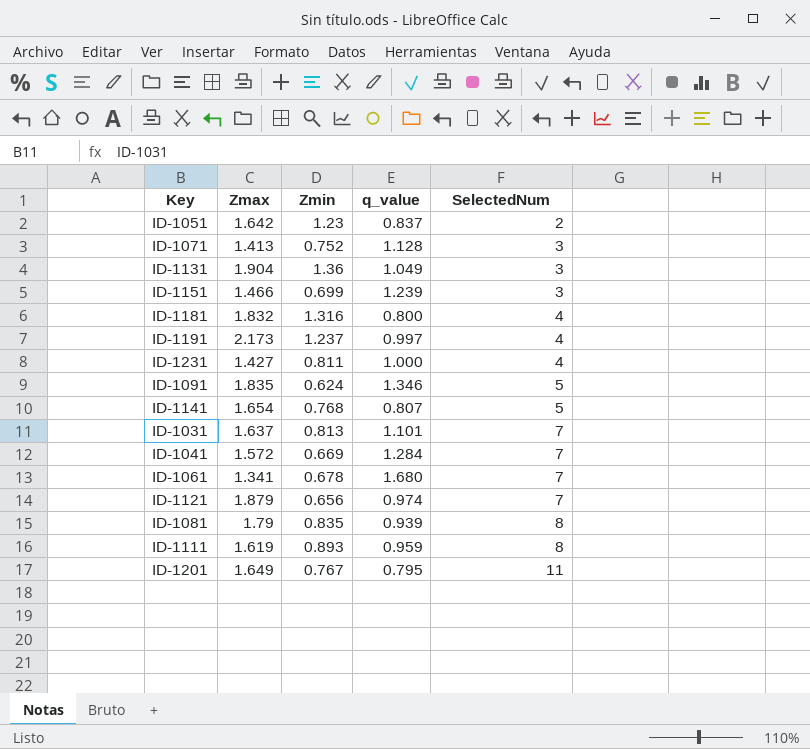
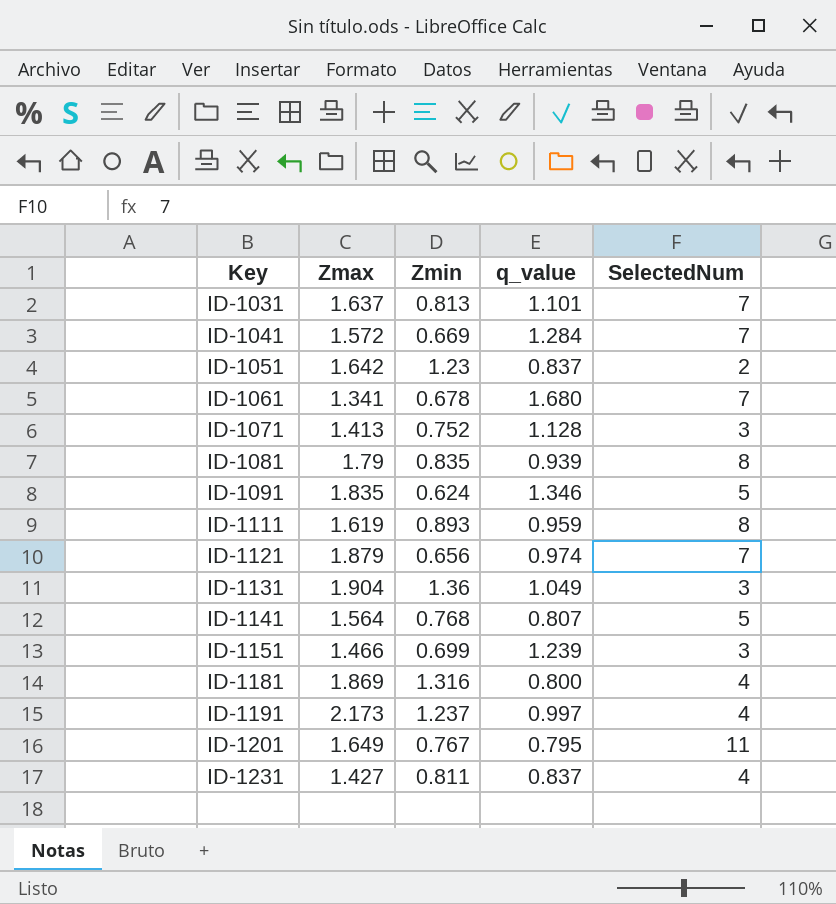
row order: SelectedNum ascending -> Key ascending
ID-1141 | Zmax: 1.654 -> 1.564
ID-1181 | Zmax: 1.832 -> 1.869
ID-1231 | q_value: 1.000 -> 0.837

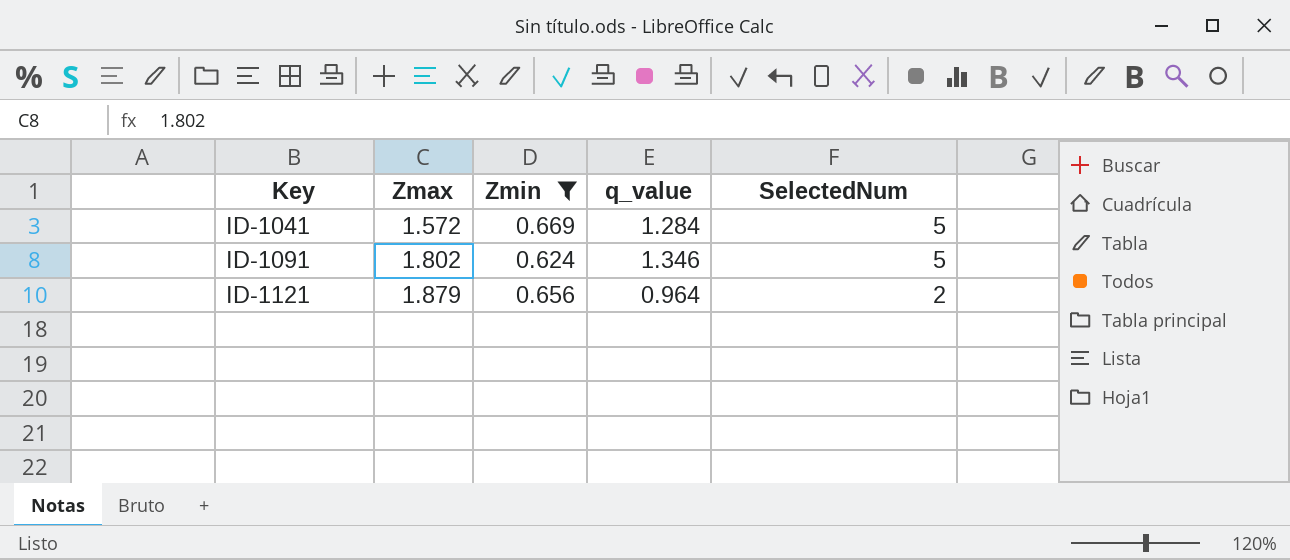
filter: none -> Zmin <= 0.669
ID-1041 | SelectedNum: 7 -> 5
ID-1091 | Zmax: 1.835 -> 1.802
ID-1121 | q_value: 0.974 -> 0.964
ID-1121 | SelectedNum: 7 -> 2

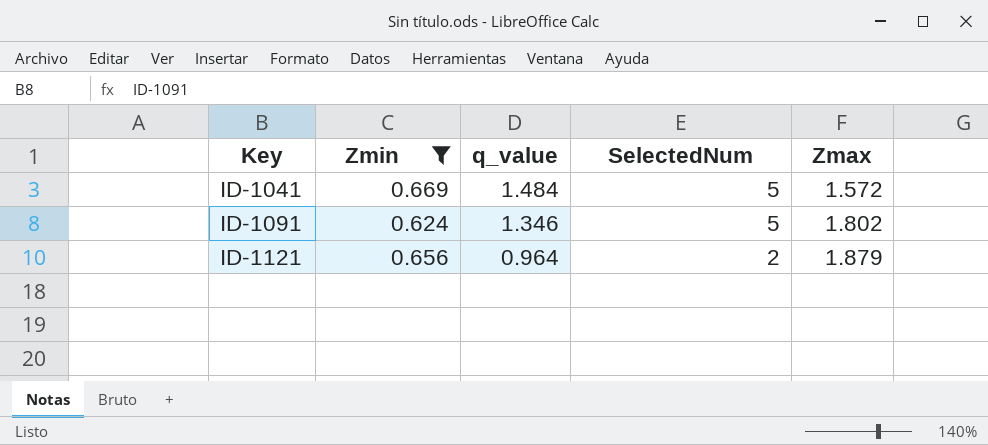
column Zmax | position: 2 -> 5
ID-1041 | q_value: 1.284 -> 1.484

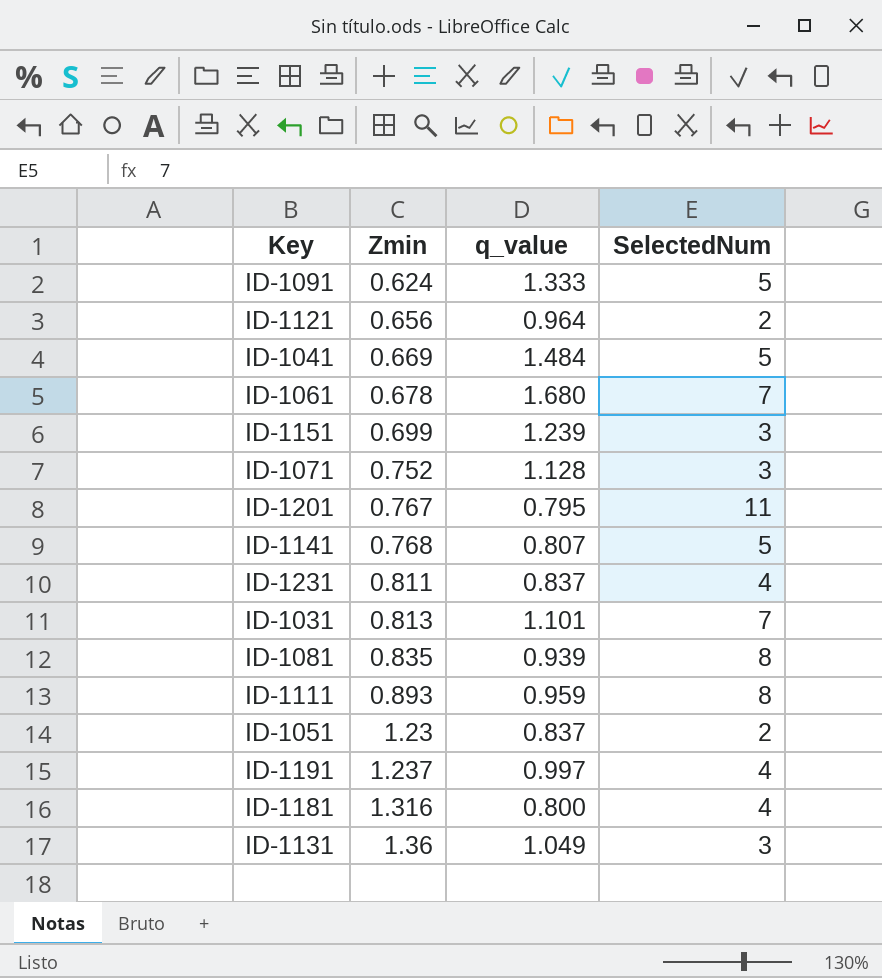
filter: Zmin <= 0.669 -> none
row order: Key ascending -> Zmin ascending
column Zmax | position: 5 -> none
ID-1091 | q_value: 1.346 -> 1.333

